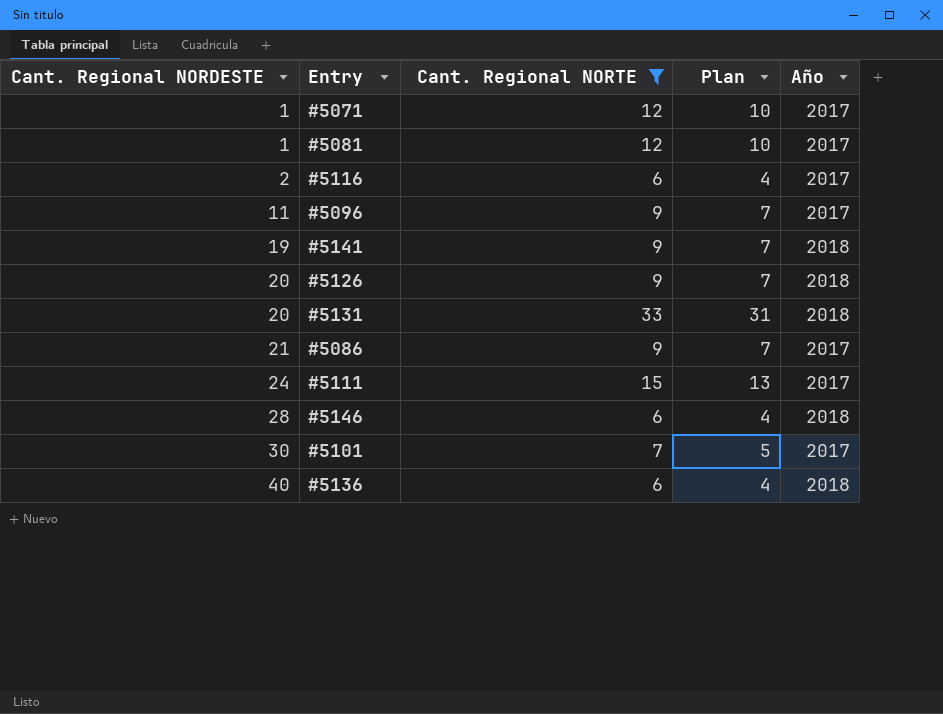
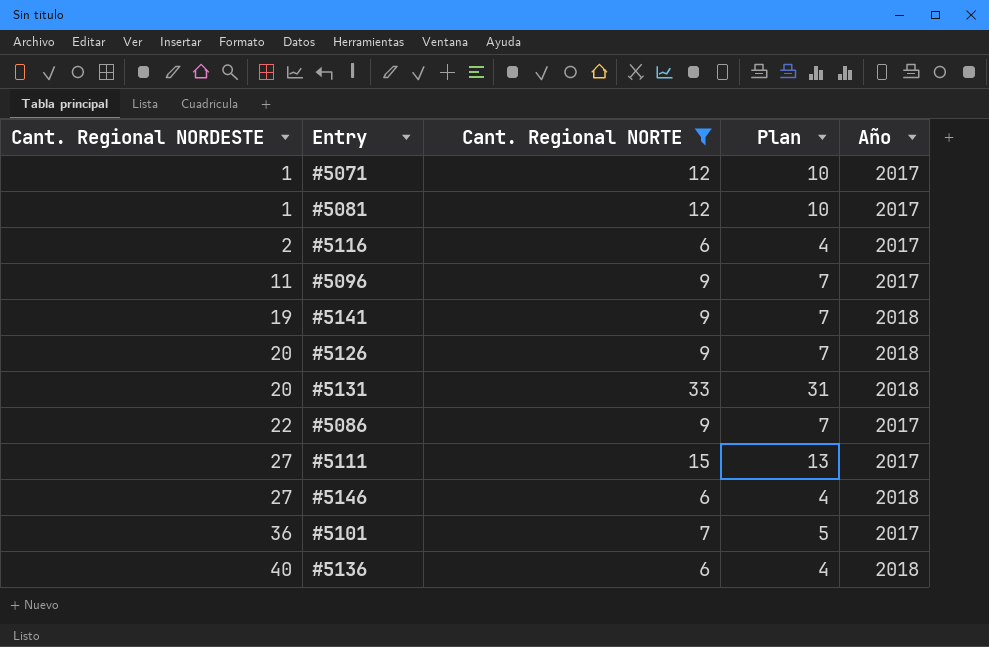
#5086 | Cant. Regional NORDESTE: 21 -> 22
#5111 | Cant. Regional NORDESTE: 24 -> 27
#5146 | Cant. Regional NORDESTE: 28 -> 27
#5101 | Cant. Regional NORDESTE: 30 -> 36

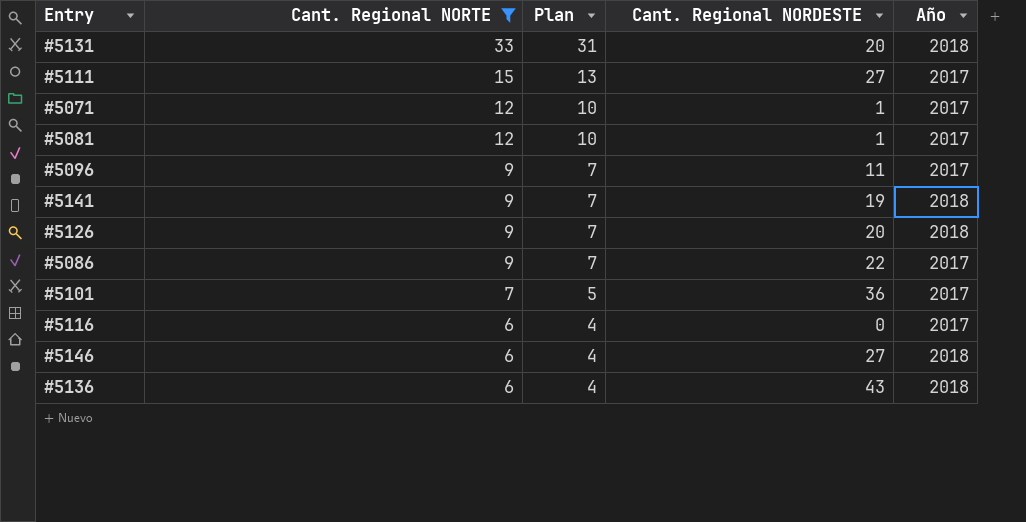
row order: Cant. Regional NORDESTE ascending -> Cant. Regional NORTE descending
column Cant. Regional NORDESTE | position: 1 -> 4
#5116 | Cant. Regional NORDESTE: 2 -> 0
#5136 | Cant. Regional NORDESTE: 40 -> 43

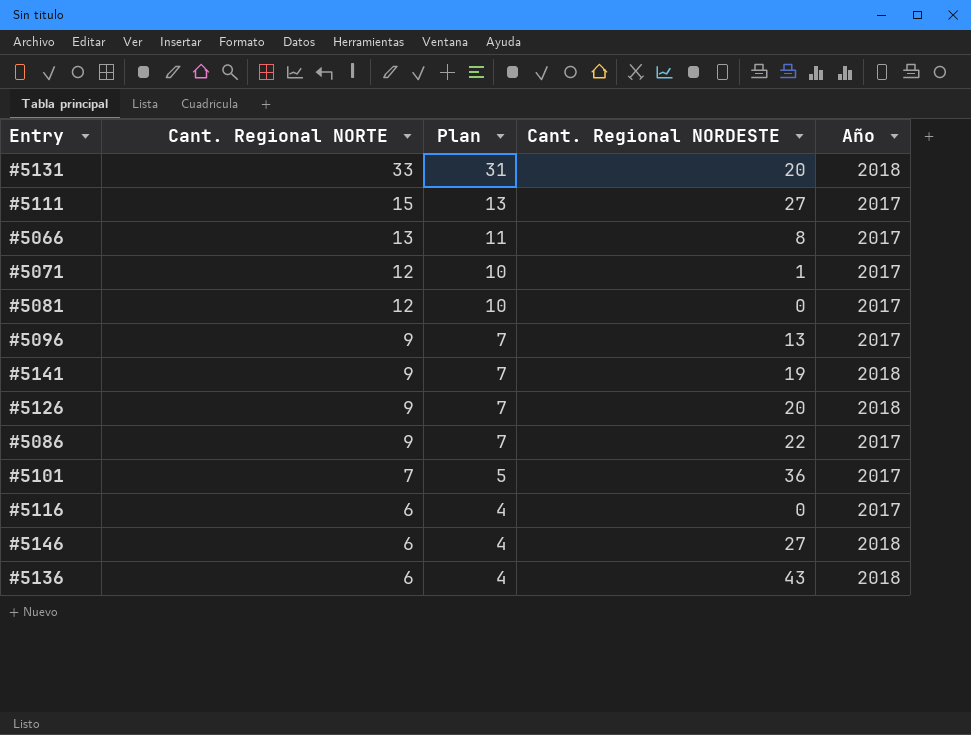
filter: Cant. Regional NORTE != 13 -> none
#5081 | Cant. Regional NORDESTE: 1 -> 0
#5096 | Cant. Regional NORDESTE: 11 -> 13

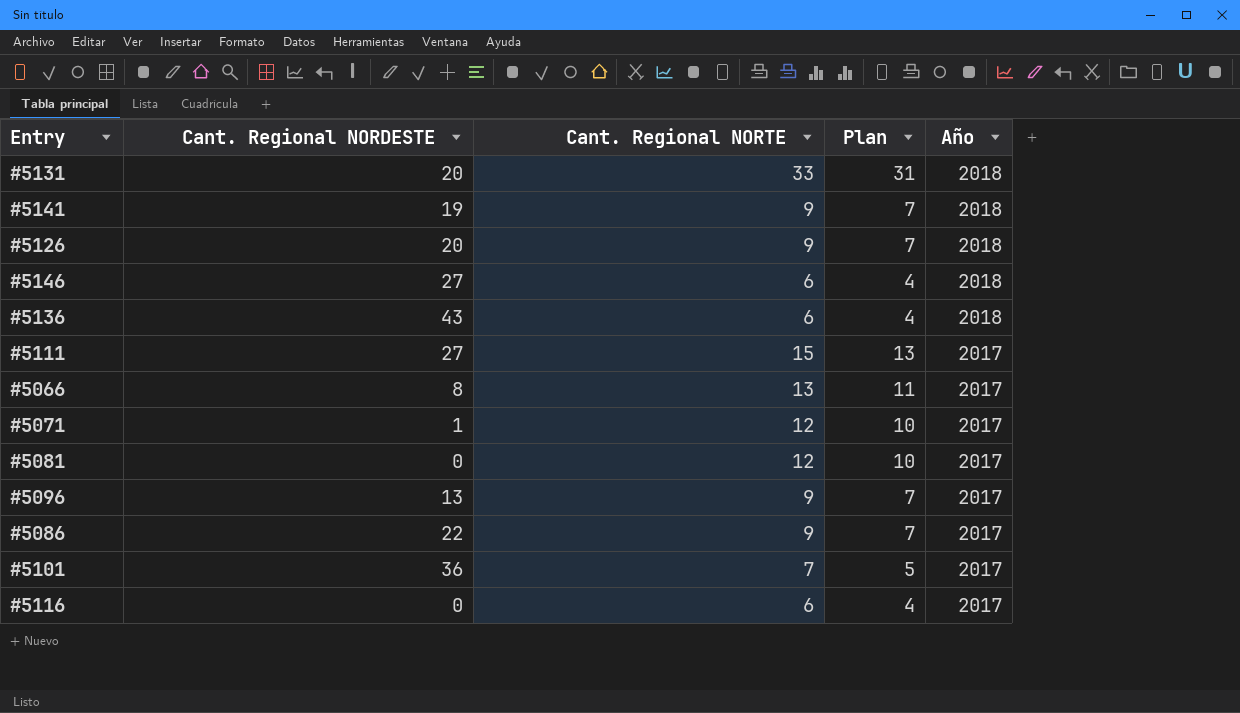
row order: Cant. Regional NORTE descending -> Año descending
column Cant. Regional NORDESTE | position: 4 -> 2

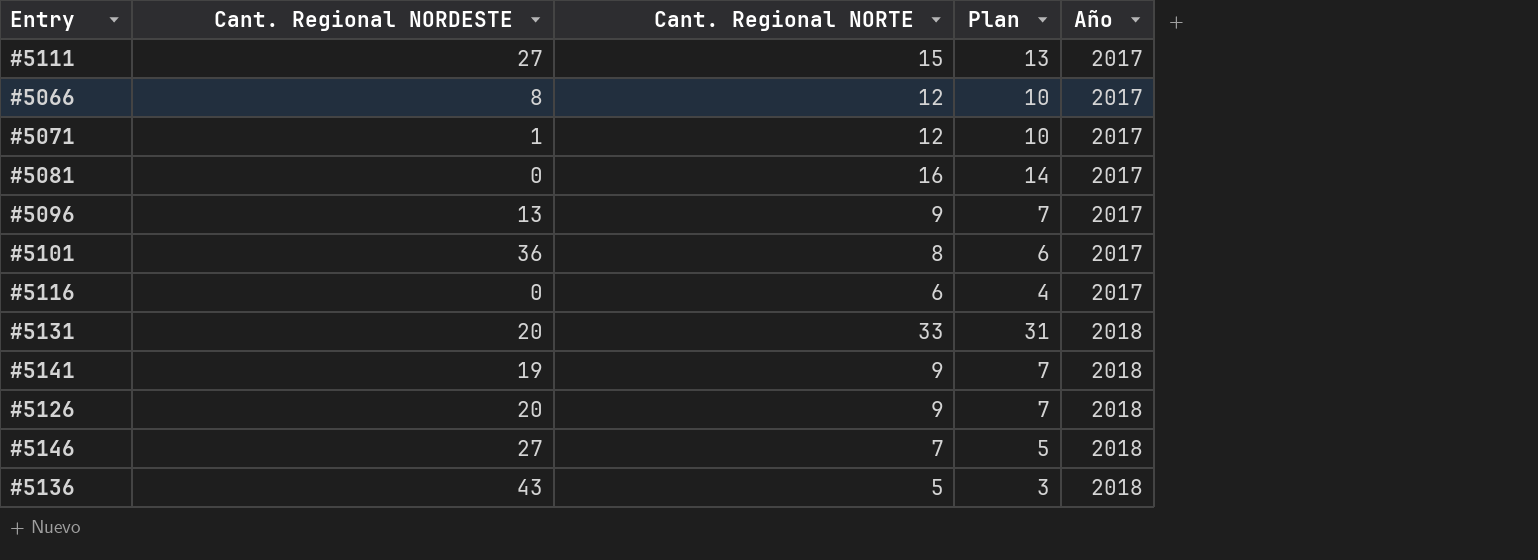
row order: Año descending -> Año ascending
row #5086: 22 | 9 | 7 | 2017 -> none
#5066 | Cant. Regional NORTE: 13 -> 12
#5066 | Plan: 11 -> 10
#5081 | Cant. Regional NORTE: 12 -> 16
#5081 | Plan: 10 -> 14
#5101 | Cant. Regional NORTE: 7 -> 8
#5101 | Plan: 5 -> 6
#5146 | Cant. Regional NORTE: 6 -> 7
#5146 | Plan: 4 -> 5
#5136 | Cant. Regional NORTE: 6 -> 5
#5136 | Plan: 4 -> 3

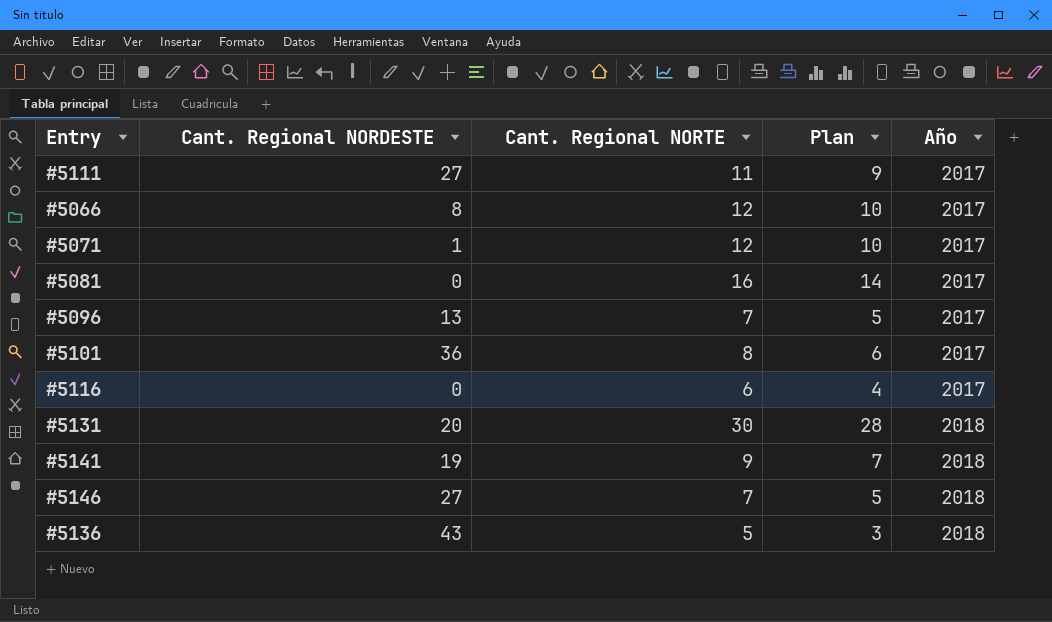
row #5126: 20 | 9 | 7 | 2018 -> none
#5111 | Cant. Regional NORTE: 15 -> 11
#5111 | Plan: 13 -> 9
#5096 | Cant. Regional NORTE: 9 -> 7
#5096 | Plan: 7 -> 5
#5131 | Cant. Regional NORTE: 33 -> 30
#5131 | Plan: 31 -> 28

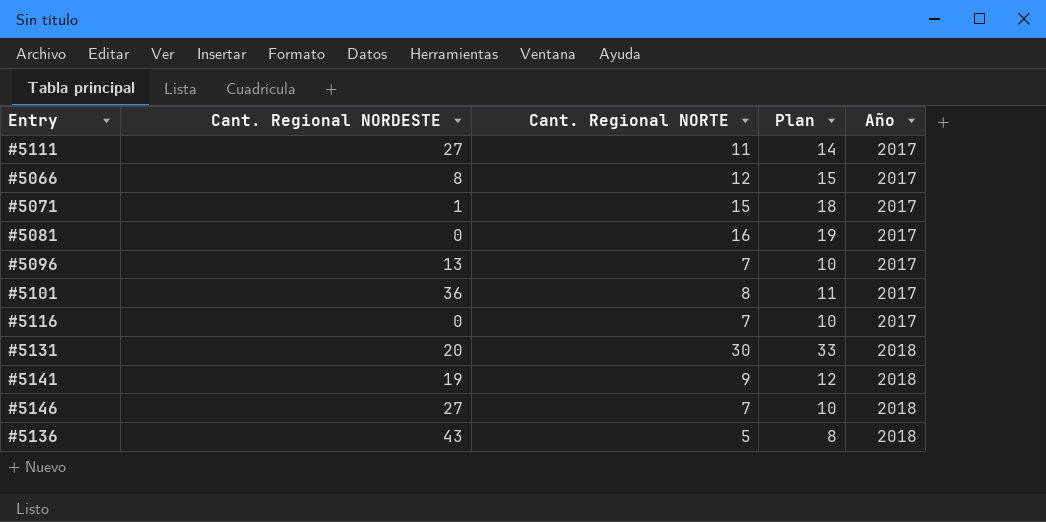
column Plan | formula: [Cant. Regional NORTE] - 2 -> [Cant. Regional NORTE] + 3
#5071 | Cant. Regional NORTE: 12 -> 15
#5116 | Cant. Regional NORTE: 6 -> 7

